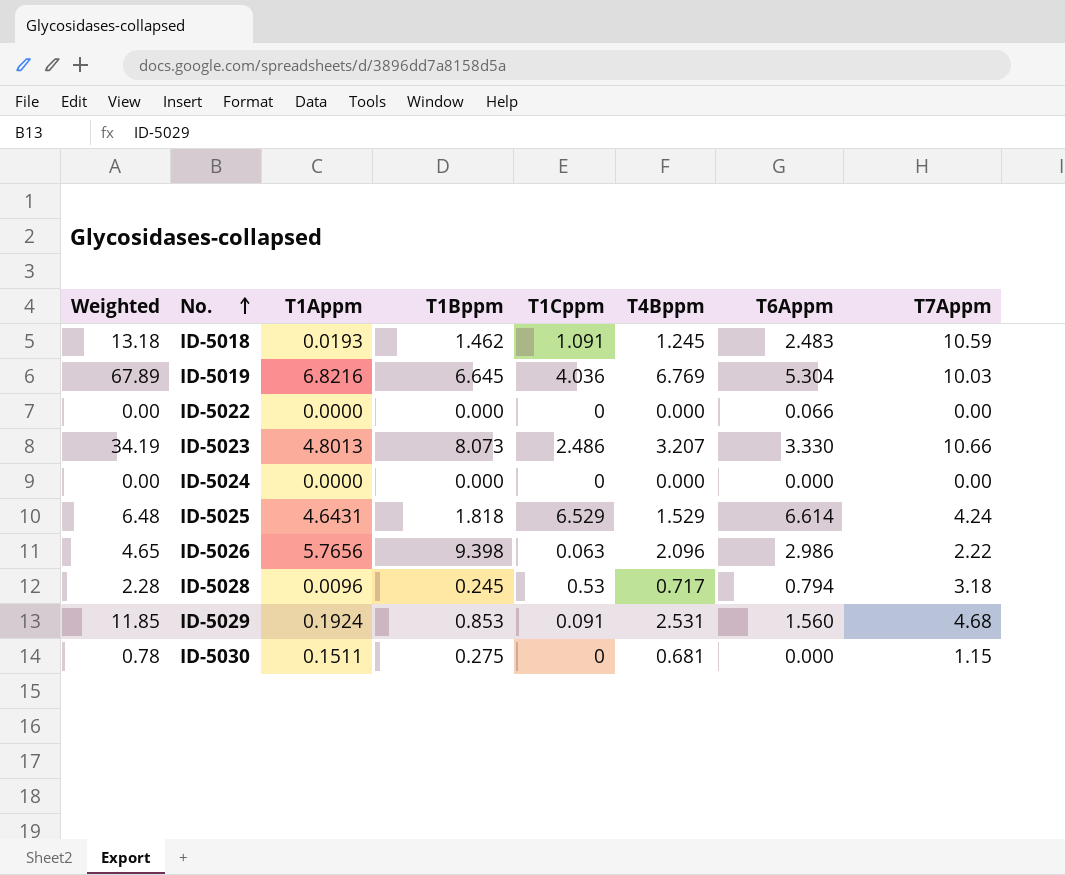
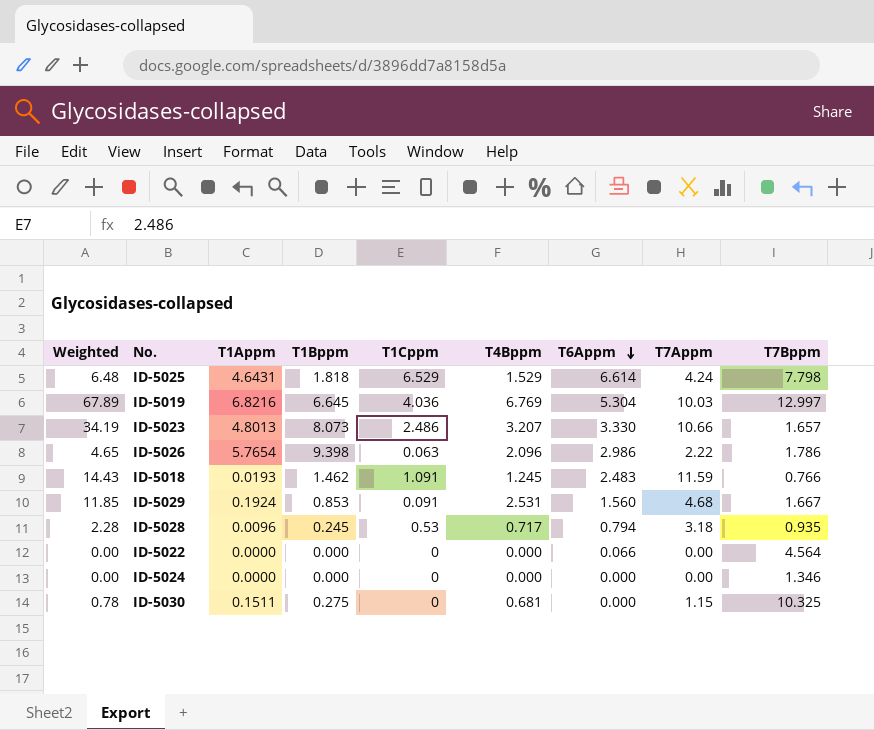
row order: No. ascending -> T6Appm descending
column T7Bppm | position: none -> 9
ID-5026 | T1Appm: 5.7656 -> 5.7654
ID-5018 | Weighted: 13.18 -> 14.43
ID-5018 | T7Appm: 10.59 -> 11.59

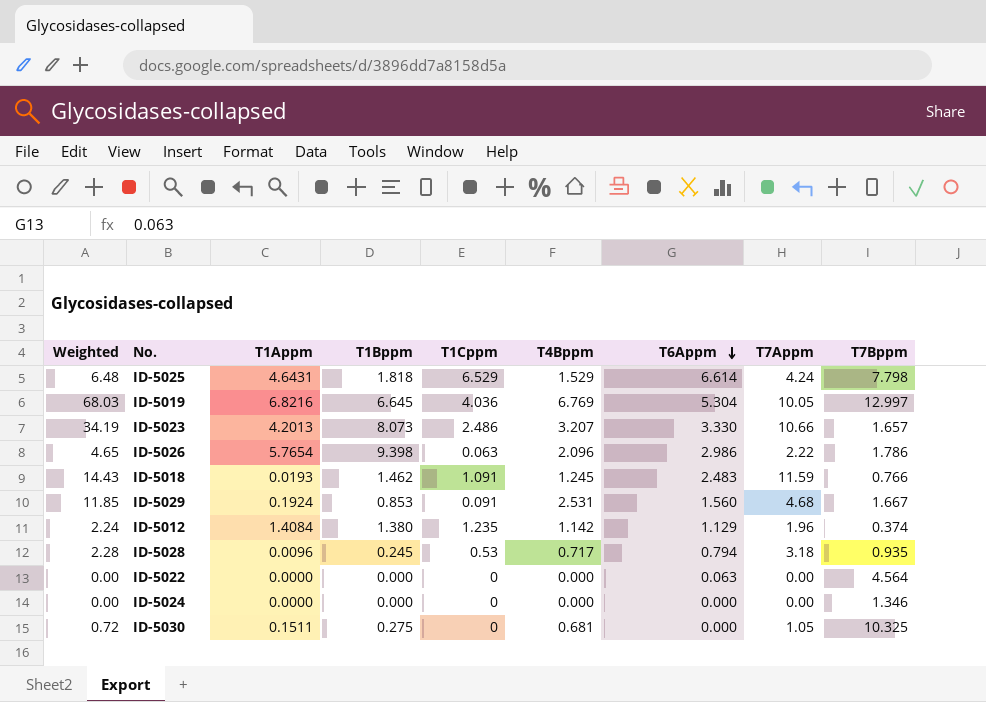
ID-5019 | Weighted: 67.89 -> 68.03
ID-5019 | T7Appm: 10.03 -> 10.05
ID-5023 | T1Appm: 4.8013 -> 4.2013
row ID-5012: none -> 2.24 | 1.4084 | 1.380 | 1.235 | 1.142 | 1.129 | 1.96 | 0.374
ID-5022 | T6Appm: 0.066 -> 0.063
ID-5030 | Weighted: 0.78 -> 0.72
ID-5030 | T7Appm: 1.15 -> 1.05

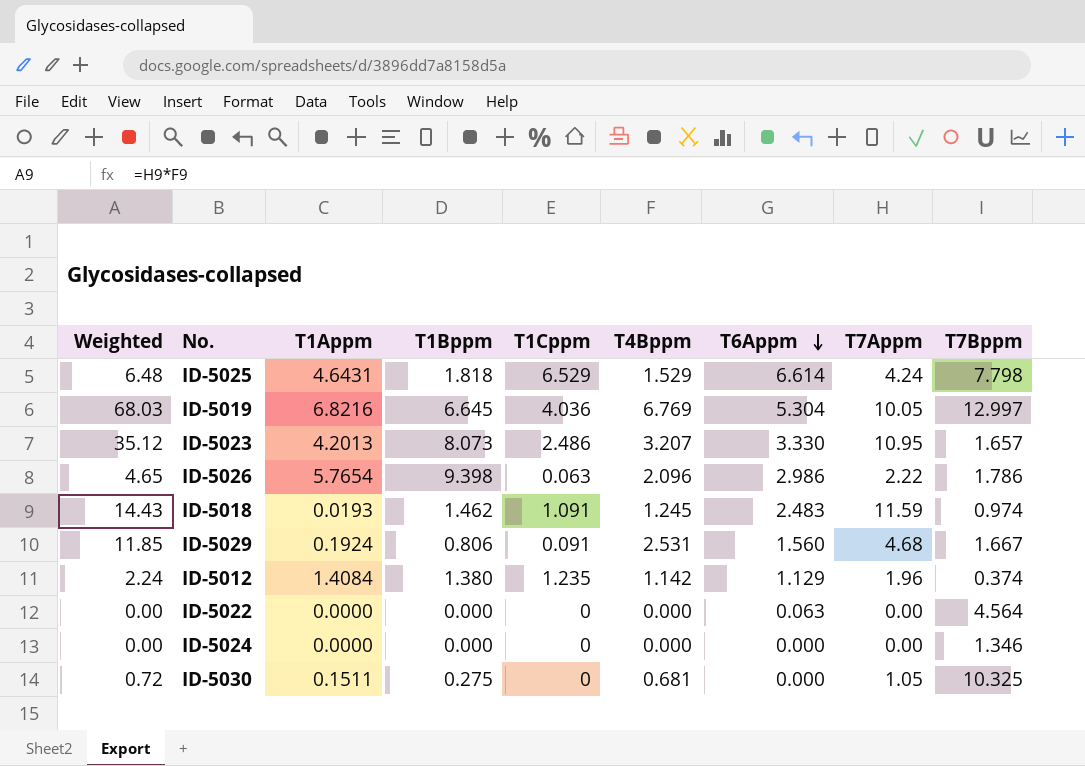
row ID-5028: 2.28 | 0.0096 | 0.245 | 0.53 | 0.717 | 0.794 | 3.18 | 0.935 -> none
ID-5023 | Weighted: 34.19 -> 35.12
ID-5023 | T7Appm: 10.66 -> 10.95
ID-5018 | T7Bppm: 0.766 -> 0.974
ID-5029 | T1Bppm: 0.853 -> 0.806

